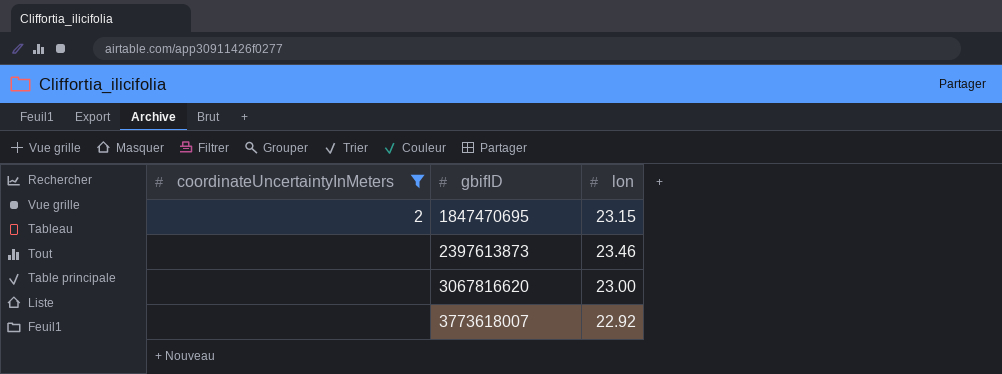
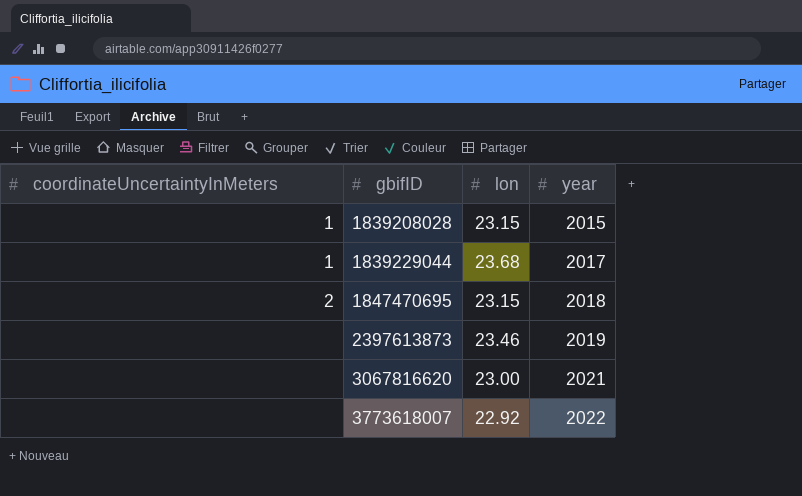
filter: coordinateUncertaintyInMeters != 1 -> none
column year | position: none -> 4

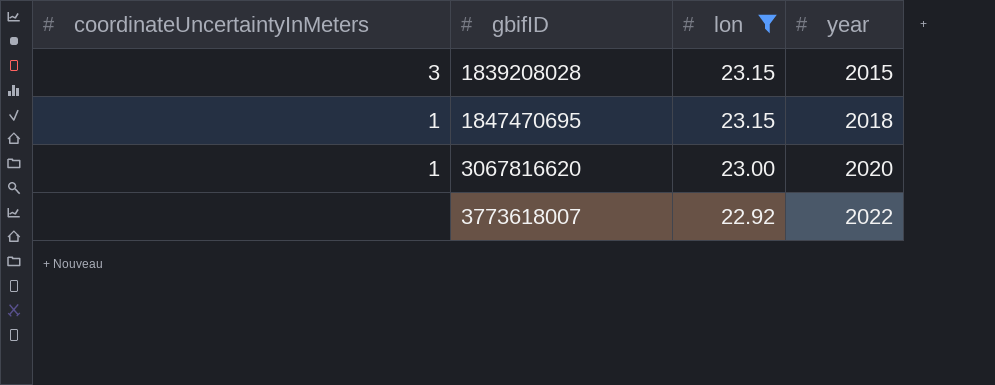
filter: none -> lon <= 23.15
1839208028 | coordinateUncertaintyInMeters: 1 -> 3
1847470695 | coordinateUncertaintyInMeters: 2 -> 1
3067816620 | coordinateUncertaintyInMeters: none -> 1
3067816620 | year: 2021 -> 2020

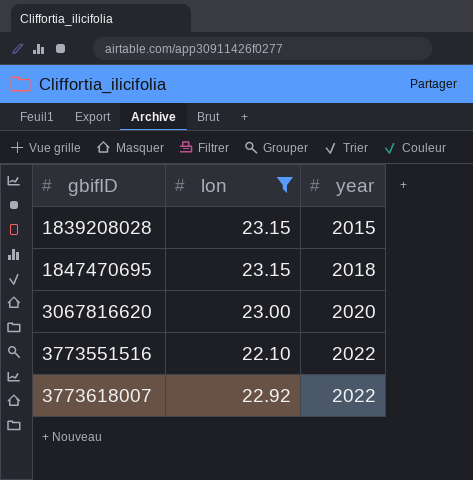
column coordinateUncertaintyInMeters | position: 1 -> none
row 3773551516: none -> 22.10 | 2022

